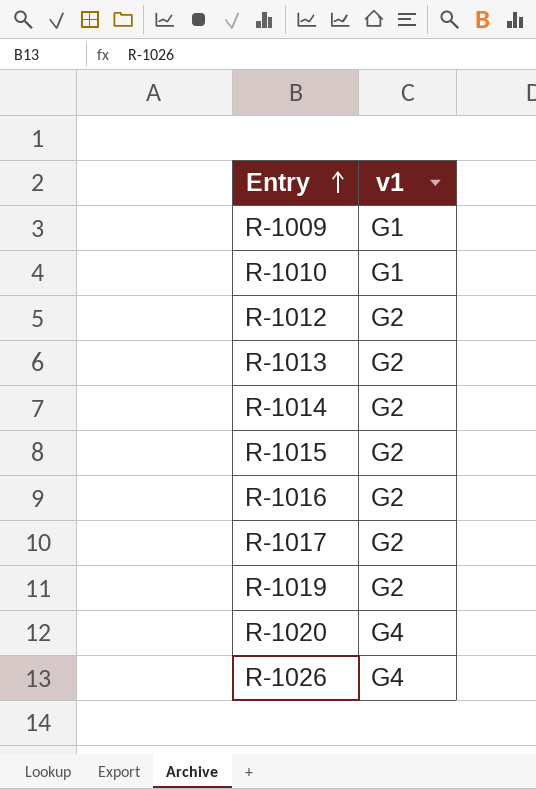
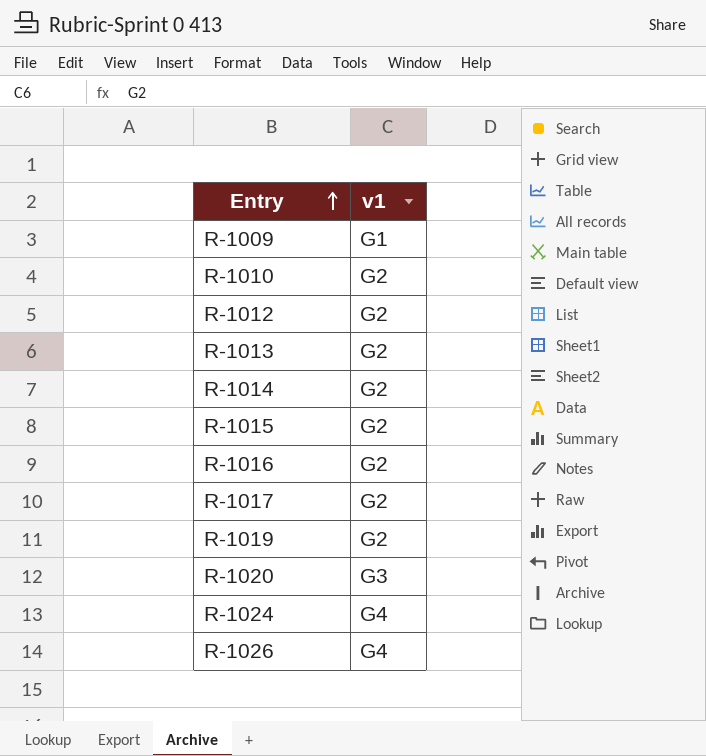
R-1010 | v1: G1 -> G2
R-1020 | v1: G4 -> G3
row R-1024: none -> G4

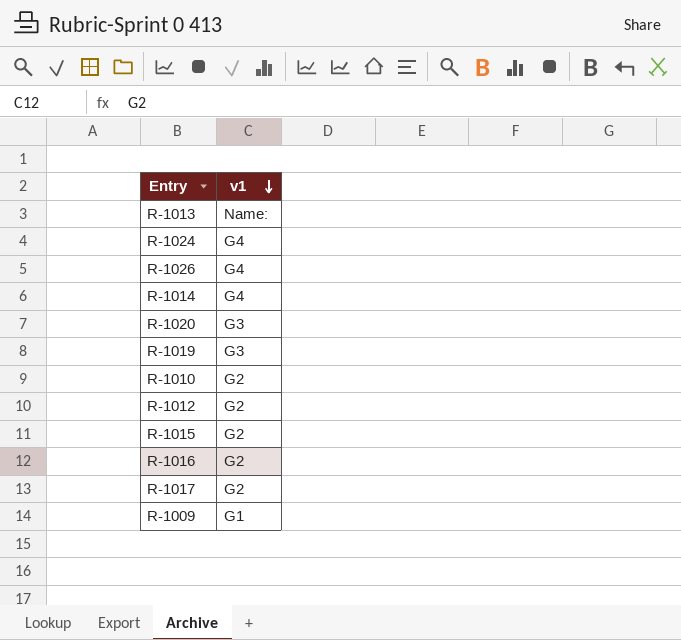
row order: Entry ascending -> v1 descending
R-1013 | v1: G2 -> Name:
R-1014 | v1: G2 -> G4
R-1019 | v1: G2 -> G3

